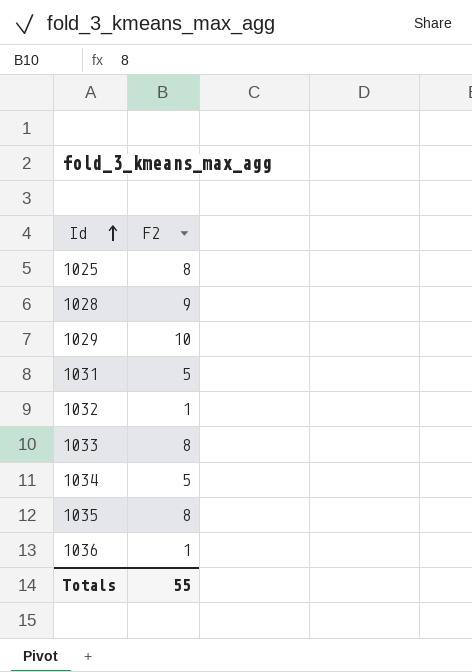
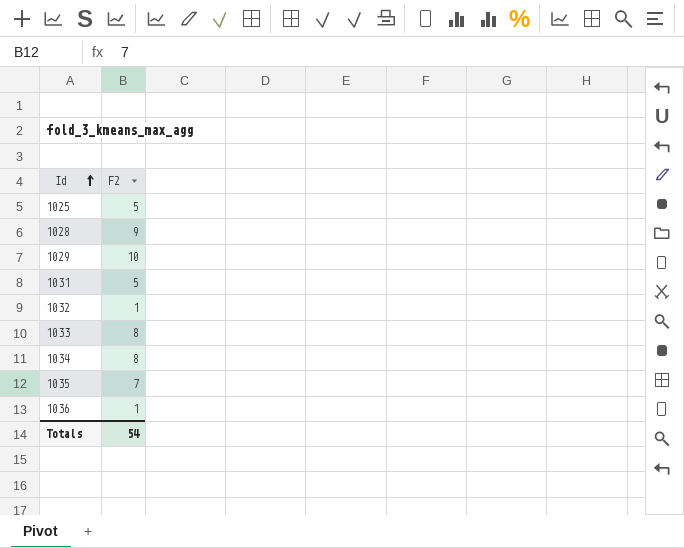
1025 | F2: 8 -> 5
1034 | F2: 5 -> 8
1035 | F2: 8 -> 7
Totals | F2: 55 -> 54

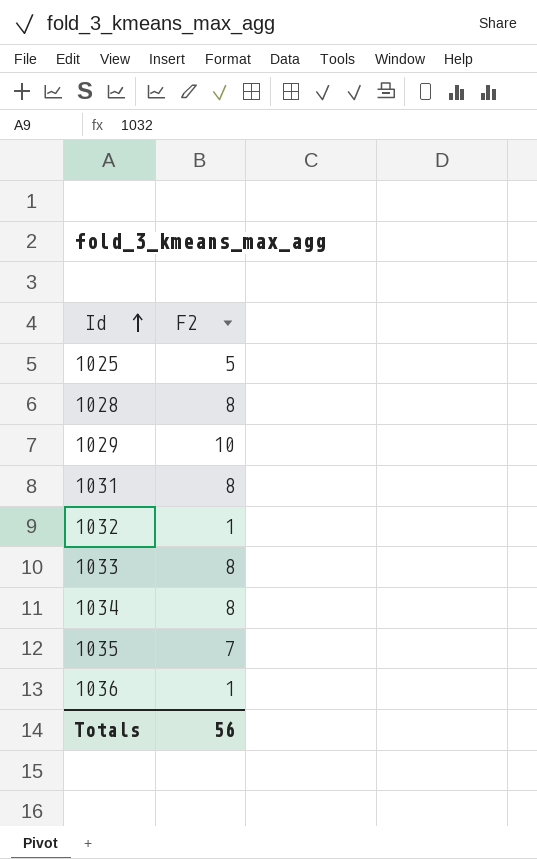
1028 | F2: 9 -> 8
1031 | F2: 5 -> 8
Totals | F2: 54 -> 56

